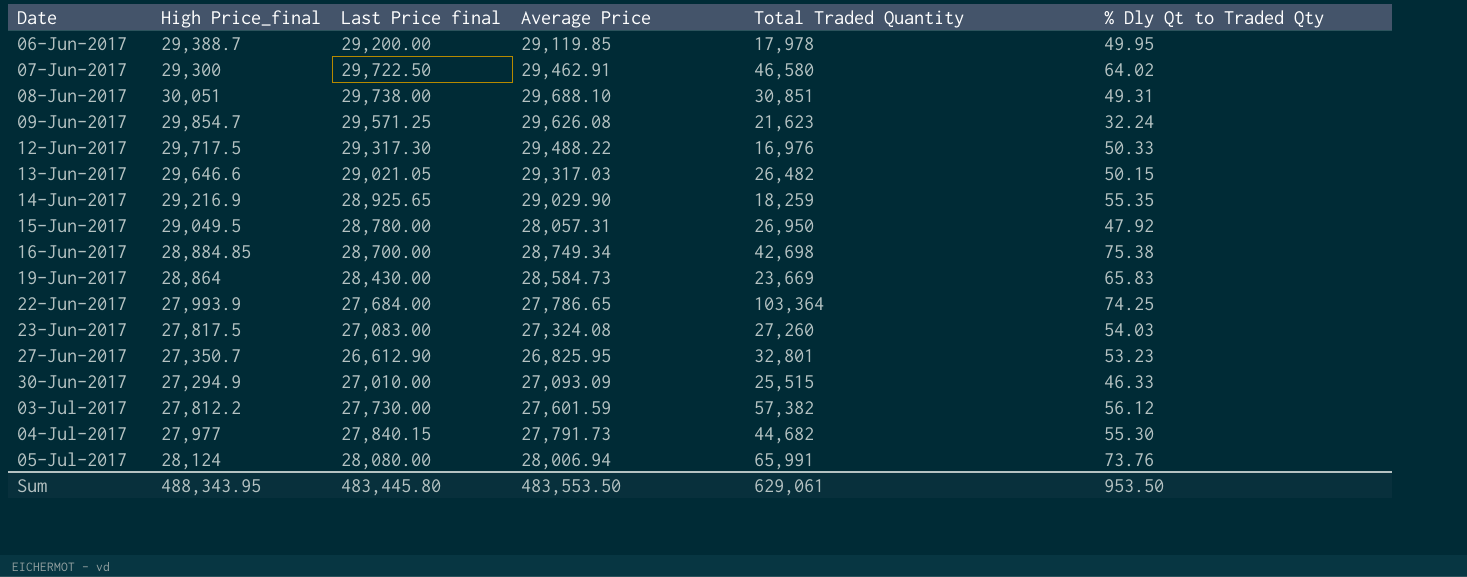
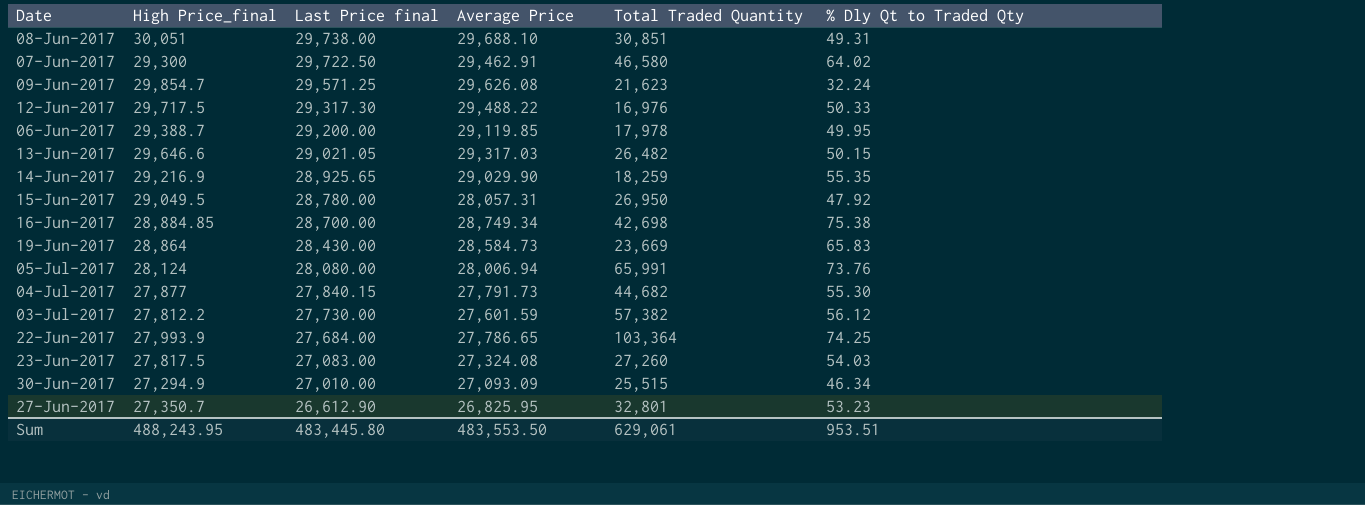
row order: Date ascending -> Last Price final descending
04-Jul-2017 | High Price_final: 27,977 -> 27,877
30-Jun-2017 | % Dly Qt to Traded Qty: 46.33 -> 46.34
Sum | High Price_final: 488,343.95 -> 488,243.95
Sum | % Dly Qt to Traded Qty: 953.50 -> 953.51

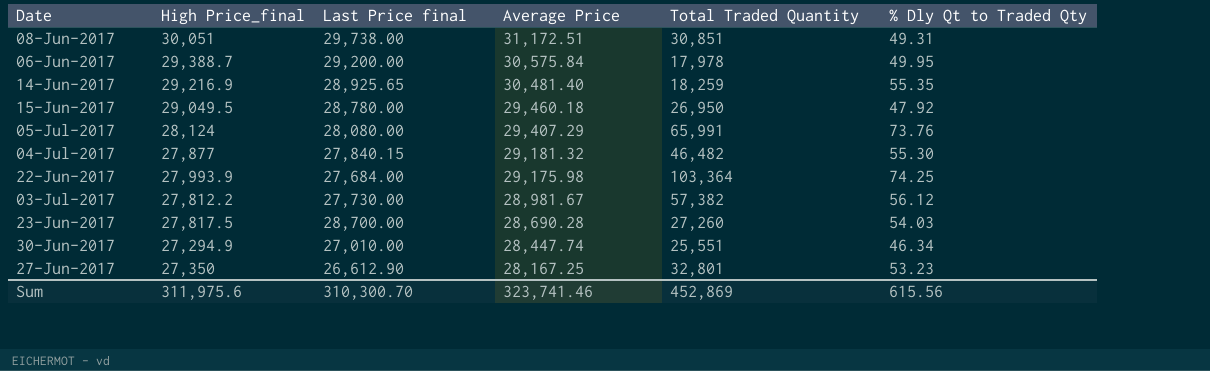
row order: Last Price final descending -> Average Price descending
row 07-Jun-2017: 29,300 | 29,722.50 | 29,462.91 | 46,580 | 64.02 -> none
row 09-Jun-2017: 29,854.7 | 29,571.25 | 29,626.08 | 21,623 | 32.24 -> none
row 12-Jun-2017: 29,717.5 | 29,317.30 | 29,488.22 | 16,976 | 50.33 -> none
row 13-Jun-2017: 29,646.6 | 29,021.05 | 29,317.03 | 26,482 | 50.15 -> none
row 16-Jun-2017: 28,884.85 | 28,700.00 | 28,749.34 | 42,698 | 75.38 -> none
row 19-Jun-2017: 28,864 | 28,430.00 | 28,584.73 | 23,669 | 65.83 -> none
08-Jun-2017 | Average Price: 29,688.10 -> 31,172.51
06-Jun-2017 | Average Price: 29,119.85 -> 30,575.84
14-Jun-2017 | Average Price: 29,029.90 -> 30,481.40
15-Jun-2017 | Average Price: 28,057.31 -> 29,460.18
05-Jul-2017 | Average Price: 28,006.94 -> 29,407.29
04-Jul-2017 | Average Price: 27,791.73 -> 29,181.32
04-Jul-2017 | Total Traded Quantity: 44,682 -> 46,482
22-Jun-2017 | Average Price: 27,786.65 -> 29,175.98
03-Jul-2017 | Average Price: 27,601.59 -> 28,981.67
23-Jun-2017 | Last Price final: 27,083.00 -> 28,700.00
23-Jun-2017 | Average Price: 27,324.08 -> 28,690.28
30-Jun-2017 | Average Price: 27,093.09 -> 28,447.74
30-Jun-2017 | Total Traded Quantity: 25,515 -> 25,551
27-Jun-2017 | High Price_final: 27,350.7 -> 27,350
27-Jun-2017 | Average Price: 26,825.95 -> 28,167.25
Sum | High Price_final: 488,243.95 -> 311,975.6
Sum | Last Price final: 483,445.80 -> 310,300.70
Sum | Average Price: 483,553.50 -> 323,741.46
Sum | Total Traded Quantity: 629,061 -> 452,869
Sum | % Dly Qt to Traded Qty: 953.51 -> 615.56

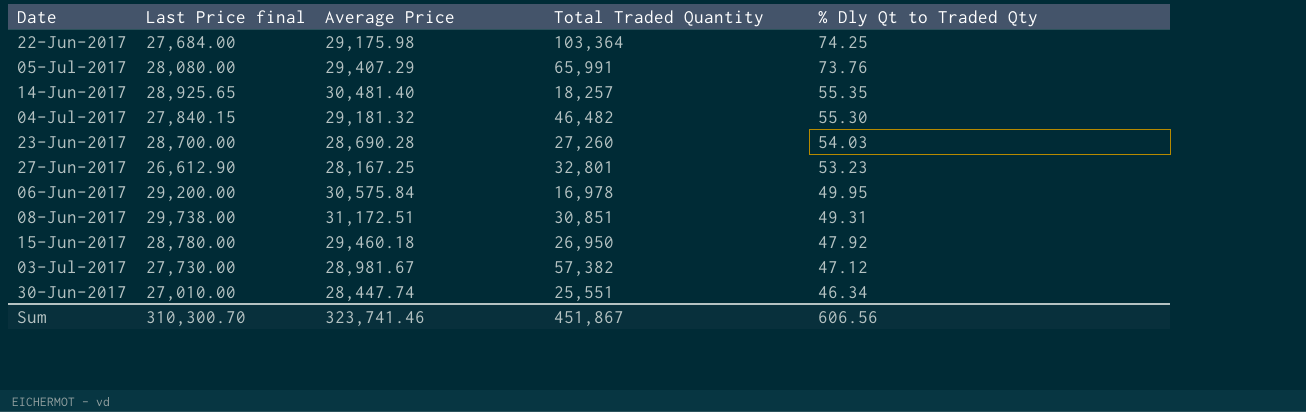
row order: Average Price descending -> % Dly Qt to Traded Qty descending
column High Price_final | position: 2 -> none
14-Jun-2017 | Total Traded Quantity: 18,259 -> 18,257
06-Jun-2017 | Total Traded Quantity: 17,978 -> 16,978
03-Jul-2017 | % Dly Qt to Traded Qty: 56.12 -> 47.12
Sum | Total Traded Quantity: 452,869 -> 451,867
Sum | % Dly Qt to Traded Qty: 615.56 -> 606.56

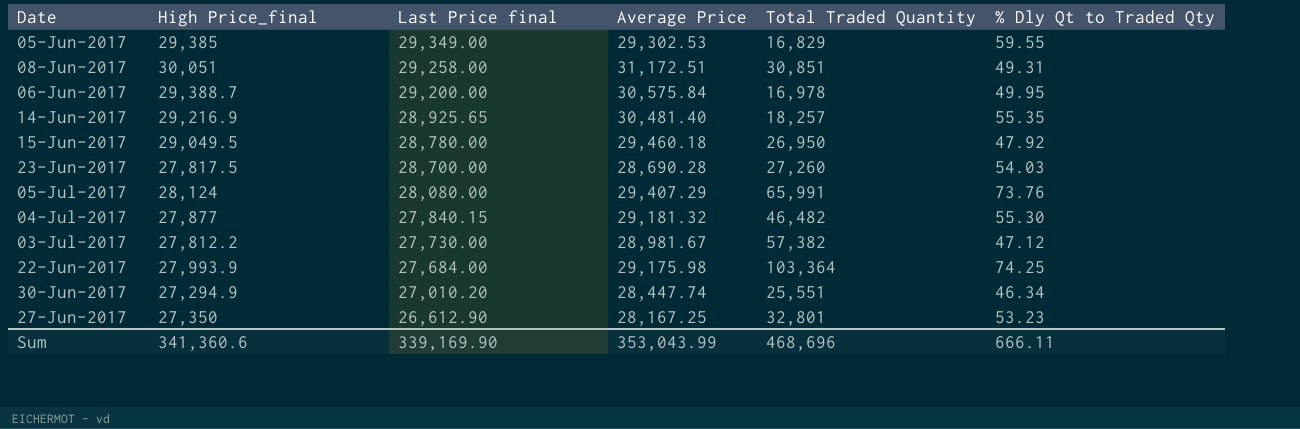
row order: % Dly Qt to Traded Qty descending -> Last Price final descending
column High Price_final | position: none -> 2
row 05-Jun-2017: none -> 29,385 | 29,349.00 | 29,302.53 | 16,829 | 59.55
08-Jun-2017 | Last Price final: 29,738.00 -> 29,258.00
30-Jun-2017 | Last Price final: 27,010.00 -> 27,010.20
Sum | Last Price final: 310,300.70 -> 339,169.90
Sum | Average Price: 323,741.46 -> 353,043.99
Sum | Total Traded Quantity: 451,867 -> 468,696
Sum | % Dly Qt to Traded Qty: 606.56 -> 666.11

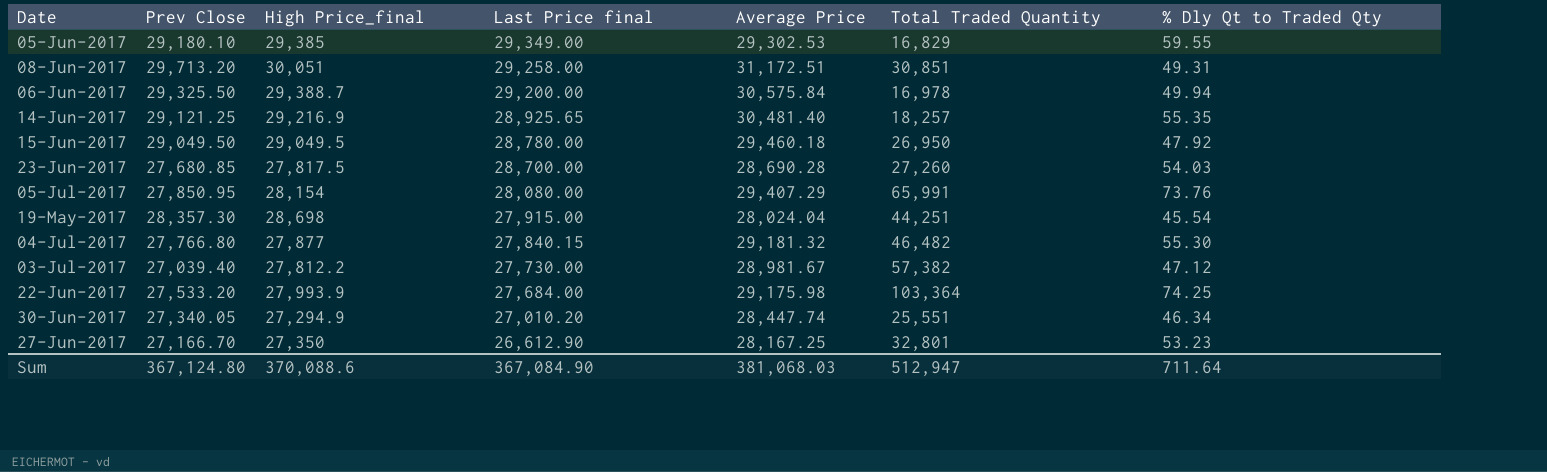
column Prev Close | position: none -> 2
06-Jun-2017 | % Dly Qt to Traded Qty: 49.95 -> 49.94
05-Jul-2017 | High Price_final: 28,124 -> 28,154
row 19-May-2017: none -> 28,357.30 | 28,698 | 27,915.00 | 28,024.04 | 44,251 | 45.54
Sum | High Price_final: 341,360.6 -> 370,088.6
Sum | Last Price final: 339,169.90 -> 367,084.90
Sum | Average Price: 353,043.99 -> 381,068.03
Sum | Total Traded Quantity: 468,696 -> 512,947
Sum | % Dly Qt to Traded Qty: 666.11 -> 711.64

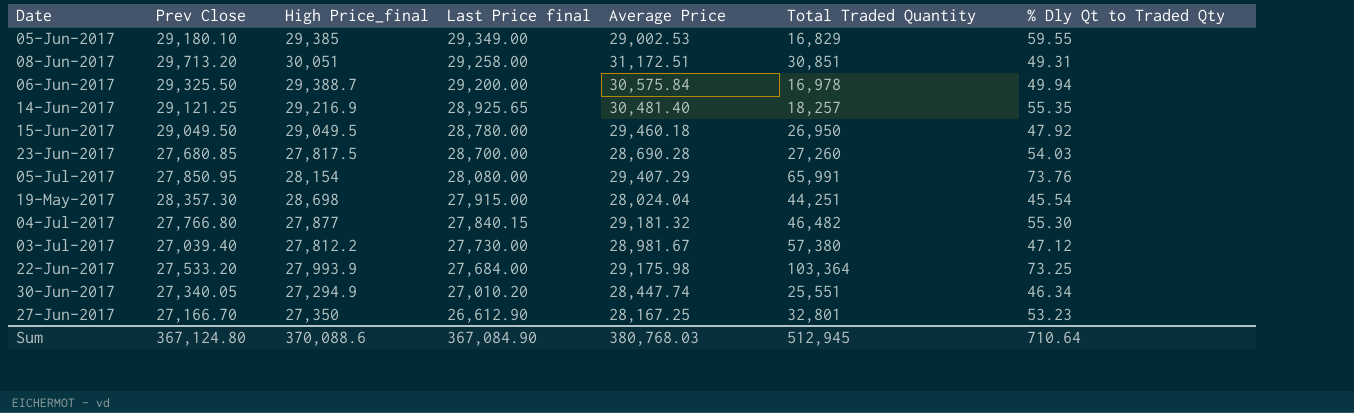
05-Jun-2017 | Average Price: 29,302.53 -> 29,002.53
03-Jul-2017 | Total Traded Quantity: 57,382 -> 57,380
22-Jun-2017 | % Dly Qt to Traded Qty: 74.25 -> 73.25
Sum | Average Price: 381,068.03 -> 380,768.03
Sum | Total Traded Quantity: 512,947 -> 512,945
Sum | % Dly Qt to Traded Qty: 711.64 -> 710.64

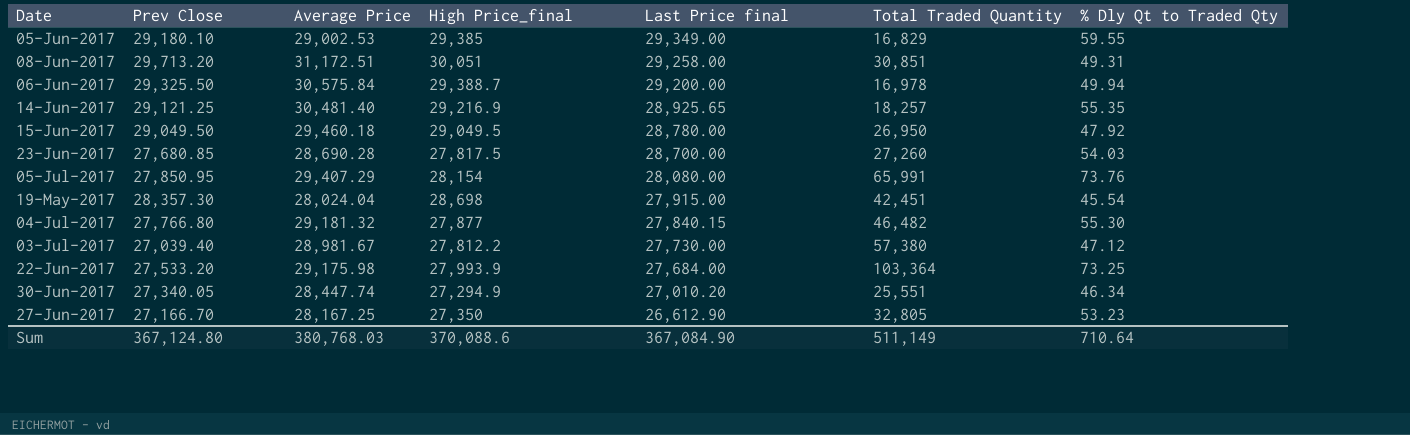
column Average Price | position: 5 -> 3
19-May-2017 | Total Traded Quantity: 44,251 -> 42,451
27-Jun-2017 | Total Traded Quantity: 32,801 -> 32,805
Sum | Total Traded Quantity: 512,945 -> 511,149

